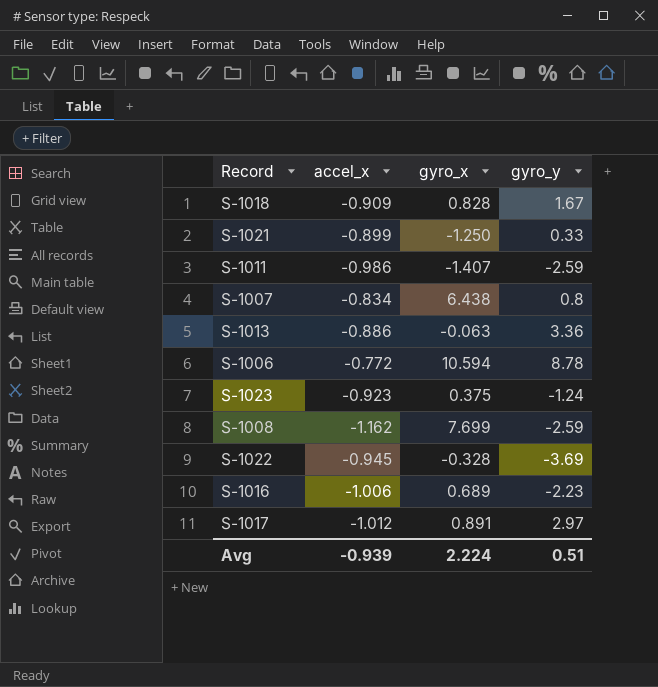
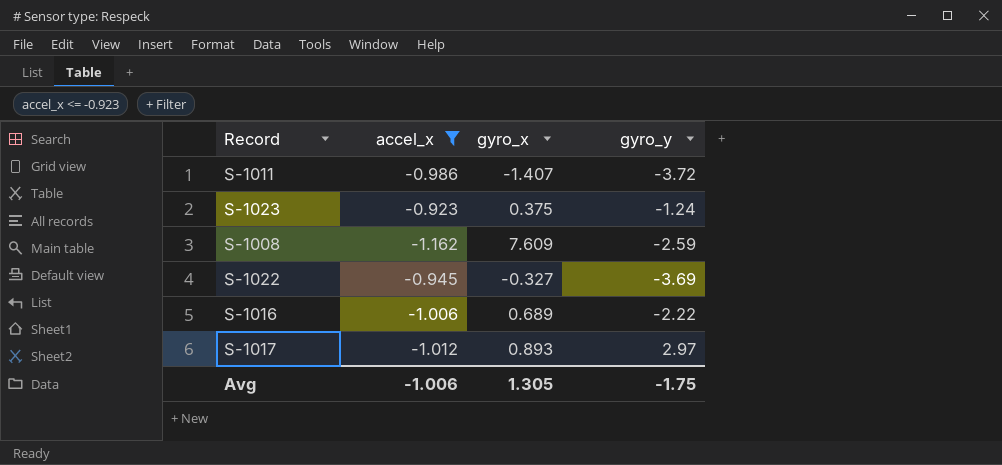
filter: none -> accel_x <= -0.923
S-1011 | gyro_y: -2.59 -> -3.72
S-1008 | gyro_x: 7.699 -> 7.609
S-1022 | gyro_x: -0.328 -> -0.327
S-1016 | gyro_y: -2.23 -> -2.22
S-1017 | gyro_x: 0.891 -> 0.893
Avg | accel_x: -0.939 -> -1.006
Avg | gyro_x: 2.224 -> 1.305
Avg | gyro_y: 0.51 -> -1.75

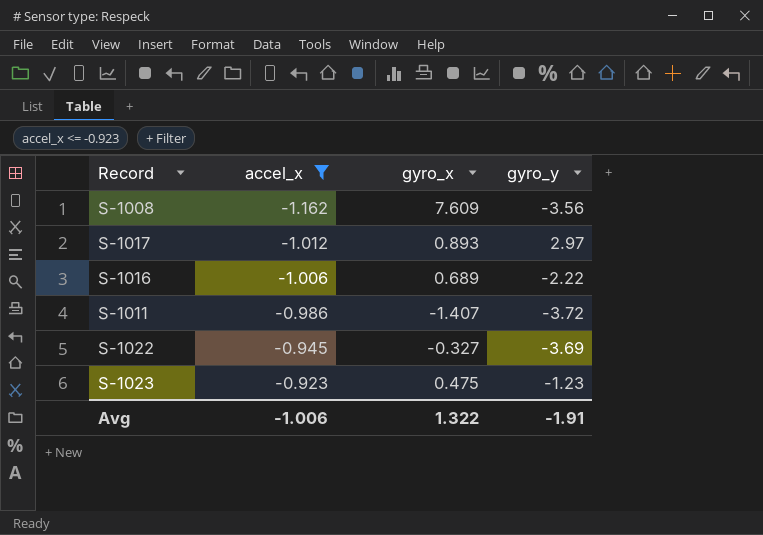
row order: none -> accel_x ascending
S-1008 | gyro_y: -2.59 -> -3.56
S-1023 | gyro_x: 0.375 -> 0.475
S-1023 | gyro_y: -1.24 -> -1.23
Avg | gyro_x: 1.305 -> 1.322
Avg | gyro_y: -1.75 -> -1.91

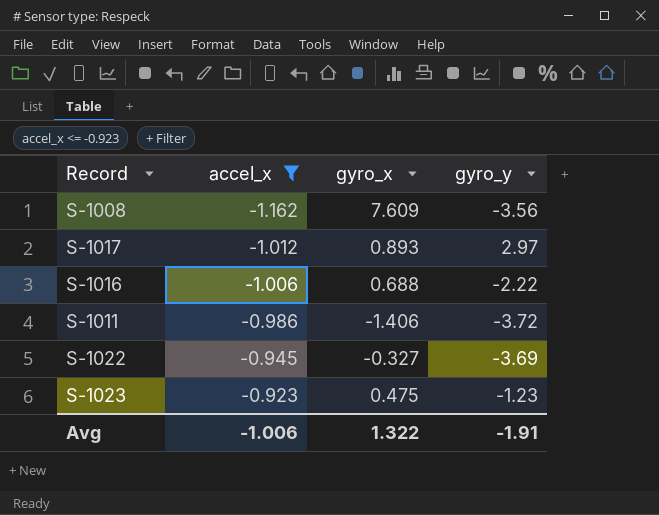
S-1016 | gyro_x: 0.689 -> 0.688
S-1011 | gyro_x: -1.407 -> -1.406

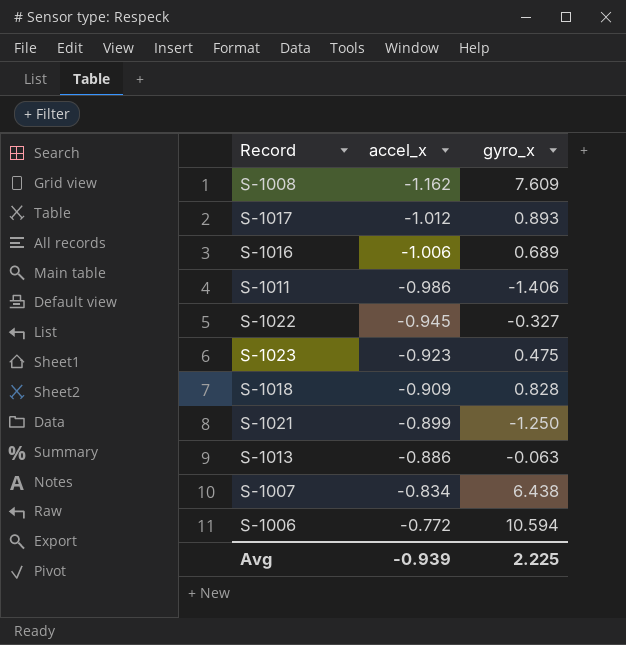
filter: accel_x <= -0.923 -> none
column gyro_y | position: 4 -> none
S-1016 | gyro_x: 0.688 -> 0.689
Avg | accel_x: -1.006 -> -0.939
Avg | gyro_x: 1.322 -> 2.225

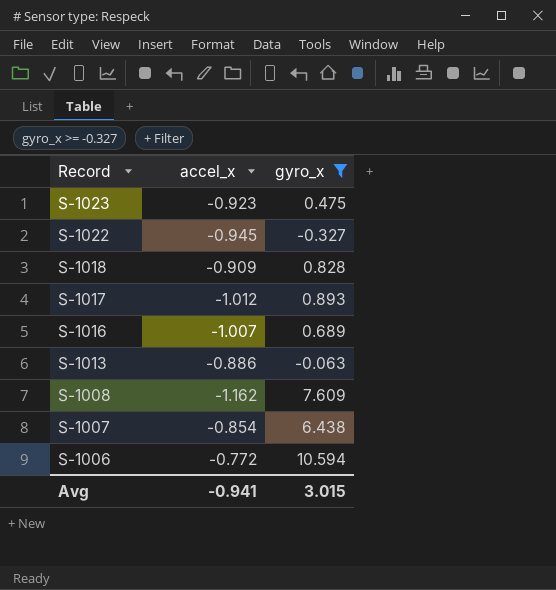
filter: none -> gyro_x >= -0.327
row order: accel_x ascending -> Record descending
S-1016 | accel_x: -1.006 -> -1.007
S-1007 | accel_x: -0.834 -> -0.854
Avg | accel_x: -0.939 -> -0.941
Avg | gyro_x: 2.225 -> 3.015

